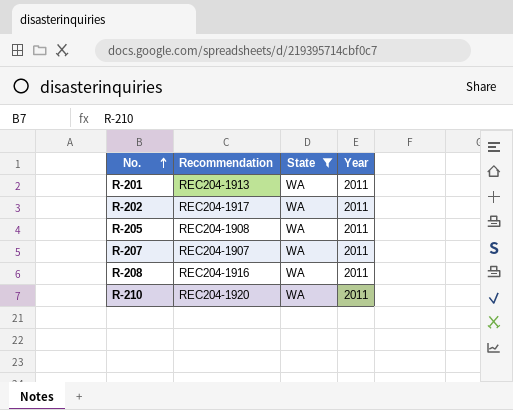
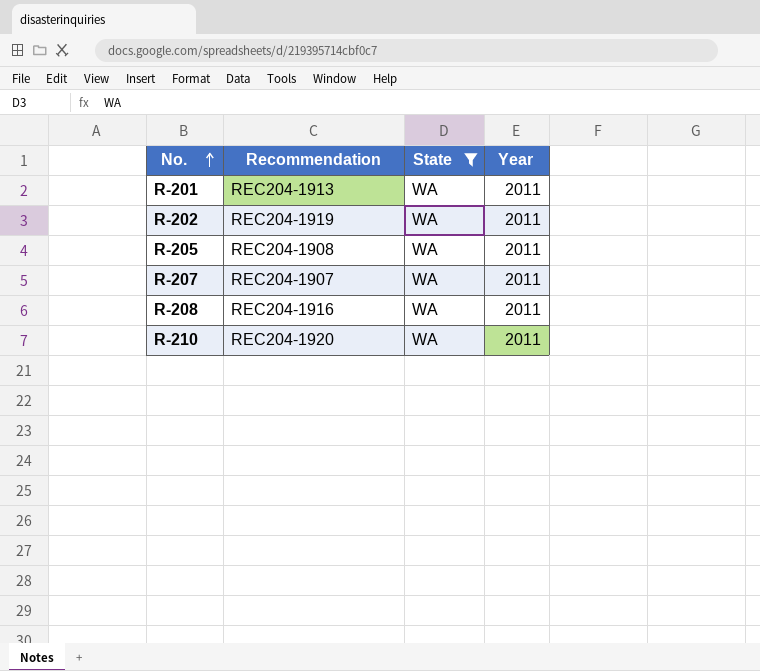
R-202 | Recommendation: REC204-1917 -> REC204-1919

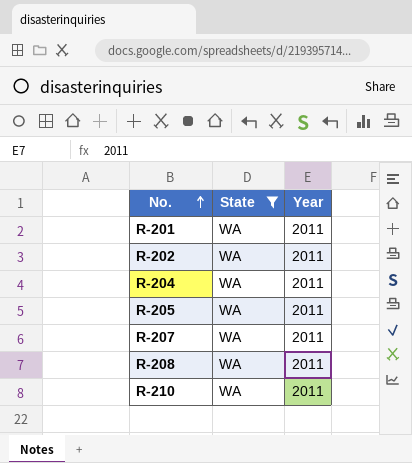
column Recommendation | position: 2 -> none
row R-204: none -> WA | 2011

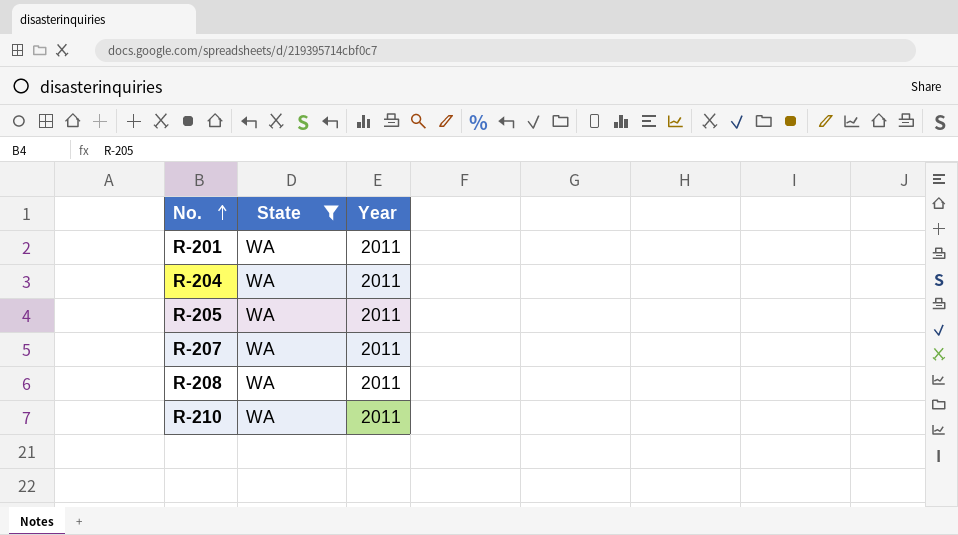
row R-202: WA | 2011 -> none

